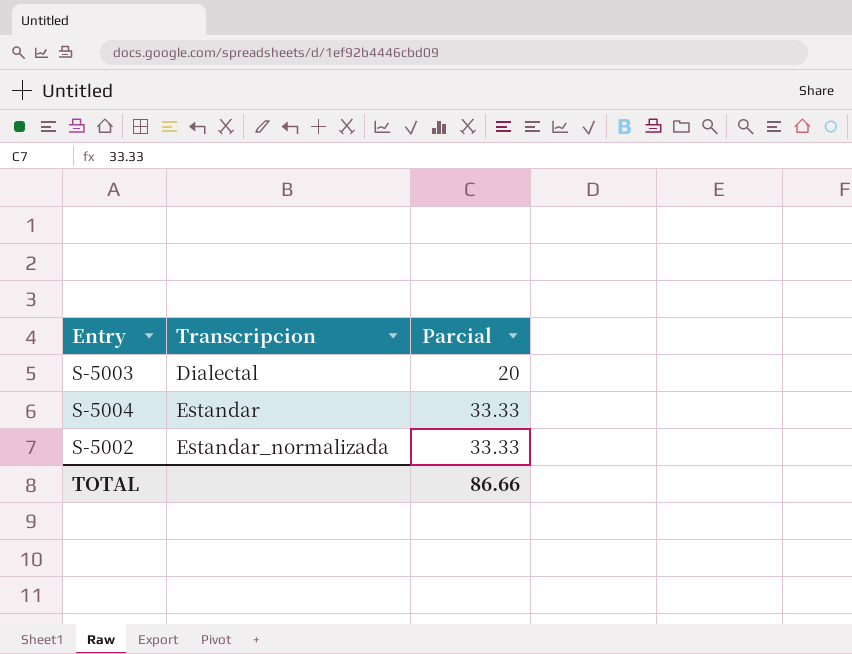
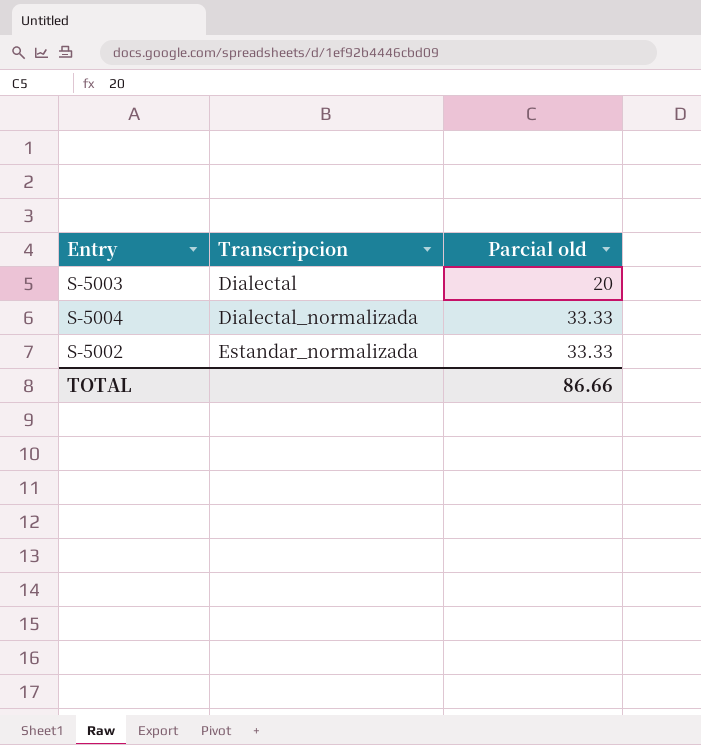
column name: Parcial -> Parcial old
S-5004 | Transcripcion: Estandar -> Dialectal_normalizada

